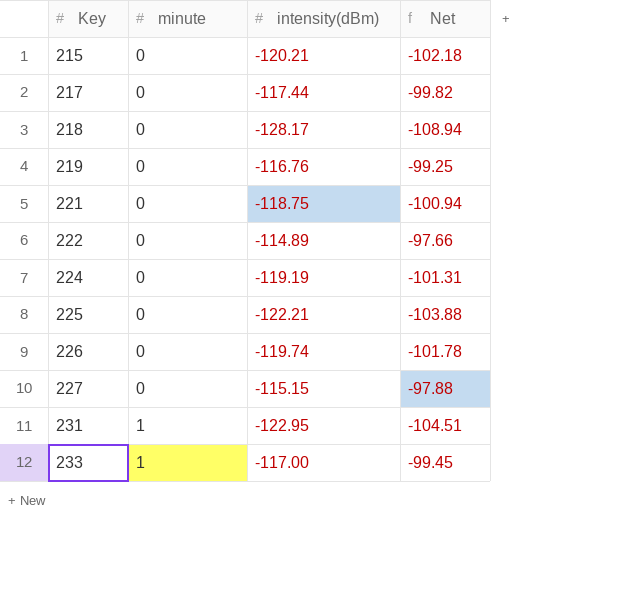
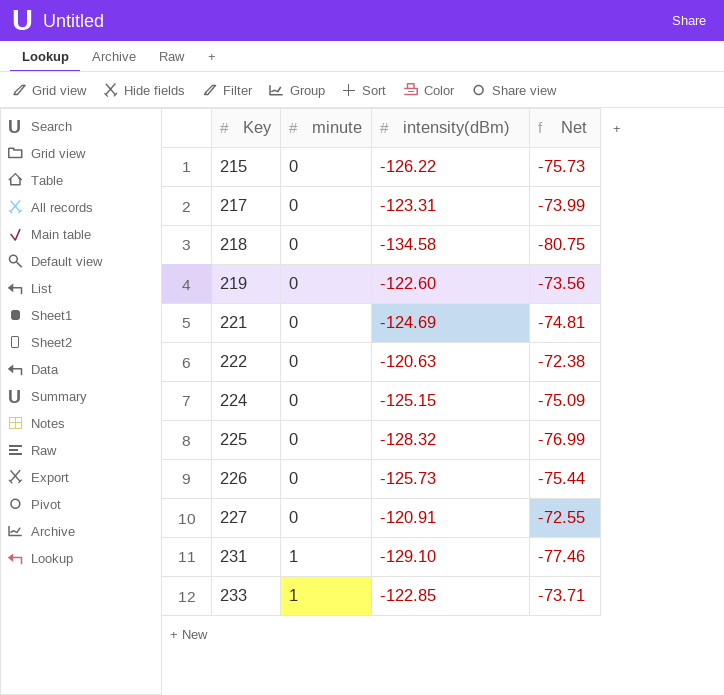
column Net | formula: [intensity(dBm)] * 0.85 -> [intensity(dBm)] * 0.6
215 | intensity(dBm): -120.21 -> -126.22
217 | intensity(dBm): -117.44 -> -123.31
218 | intensity(dBm): -128.17 -> -134.58
219 | intensity(dBm): -116.76 -> -122.60
221 | intensity(dBm): -118.75 -> -124.69
222 | intensity(dBm): -114.89 -> -120.63
224 | intensity(dBm): -119.19 -> -125.15
225 | intensity(dBm): -122.21 -> -128.32
226 | intensity(dBm): -119.74 -> -125.73
227 | intensity(dBm): -115.15 -> -120.91
231 | intensity(dBm): -122.95 -> -129.10
233 | intensity(dBm): -117.00 -> -122.85

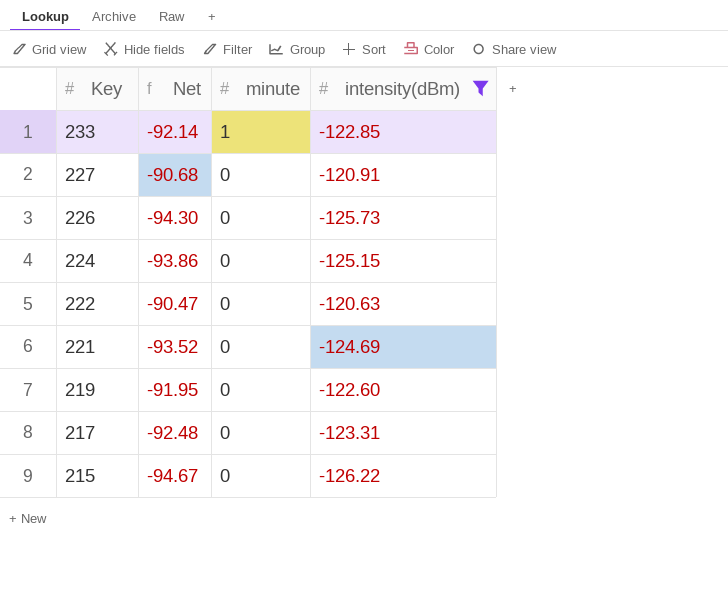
filter: none -> intensity(dBm) >= -126.22
row order: Key ascending -> Key descending
column Net | formula: [intensity(dBm)] * 0.6 -> [intensity(dBm)] * 0.75
column Net | position: 4 -> 2

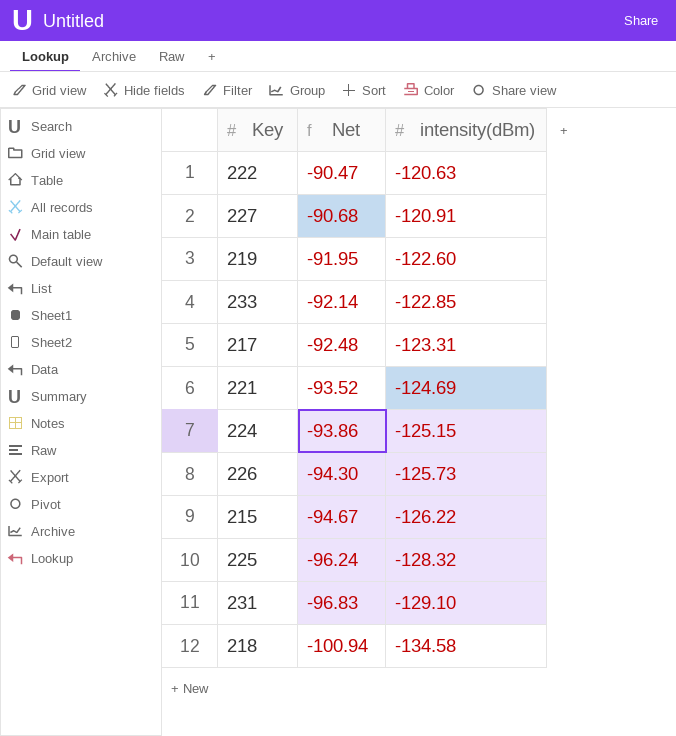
filter: intensity(dBm) >= -126.22 -> none
row order: Key descending -> Net descending
column minute | position: 3 -> none

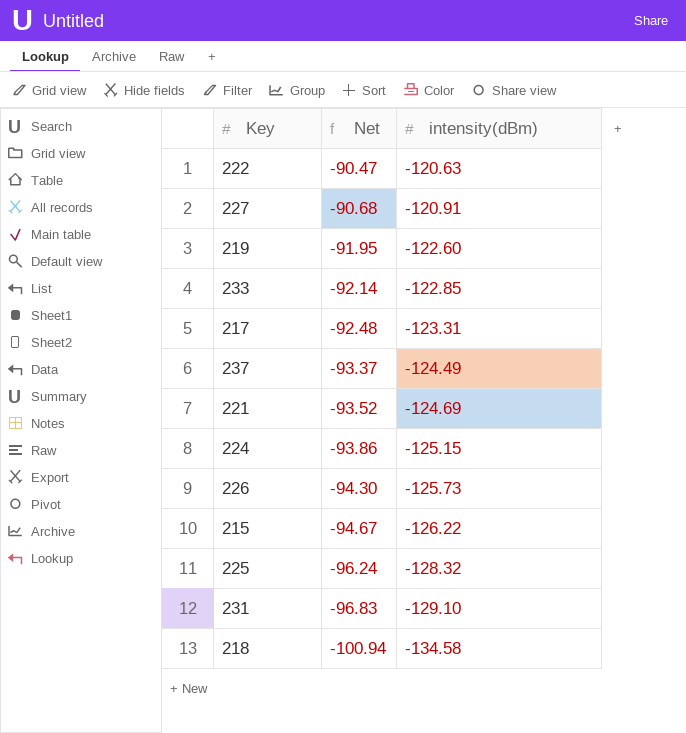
row 237: none -> -93.37 | -124.49

